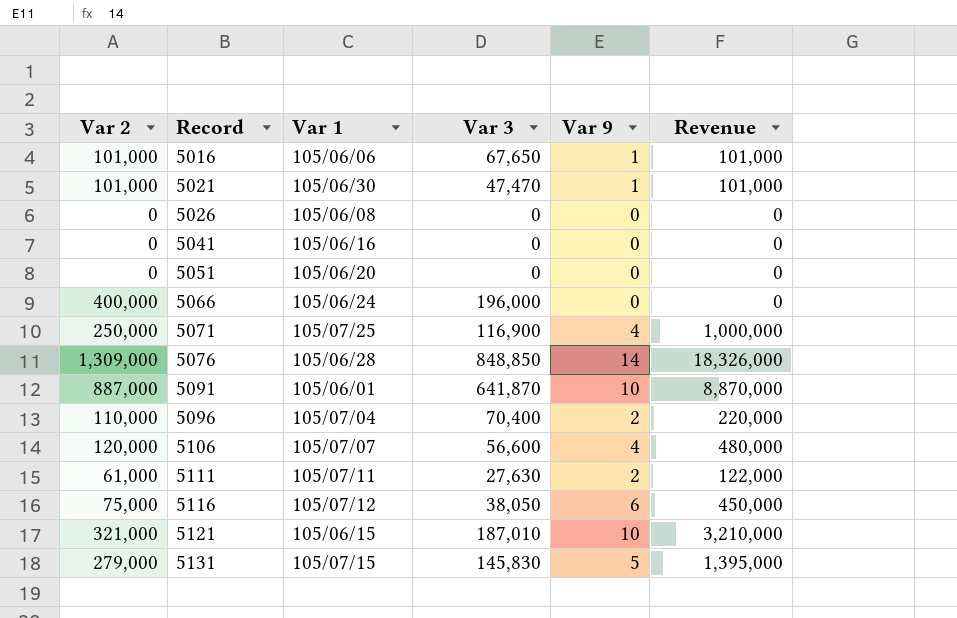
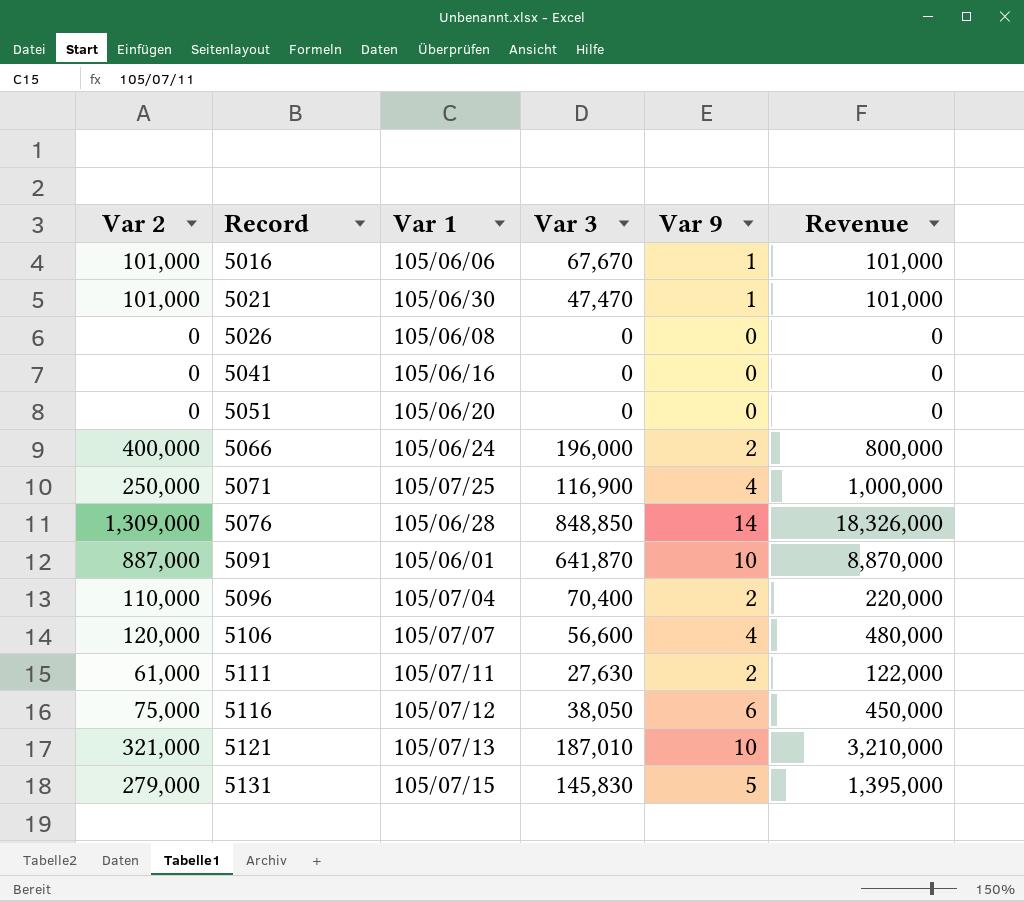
5016 | Var 3: 67,650 -> 67,670
5066 | Var 9: 0 -> 2
5066 | Revenue: 0 -> 800,000
5121 | Var 1: 105/06/15 -> 105/07/13

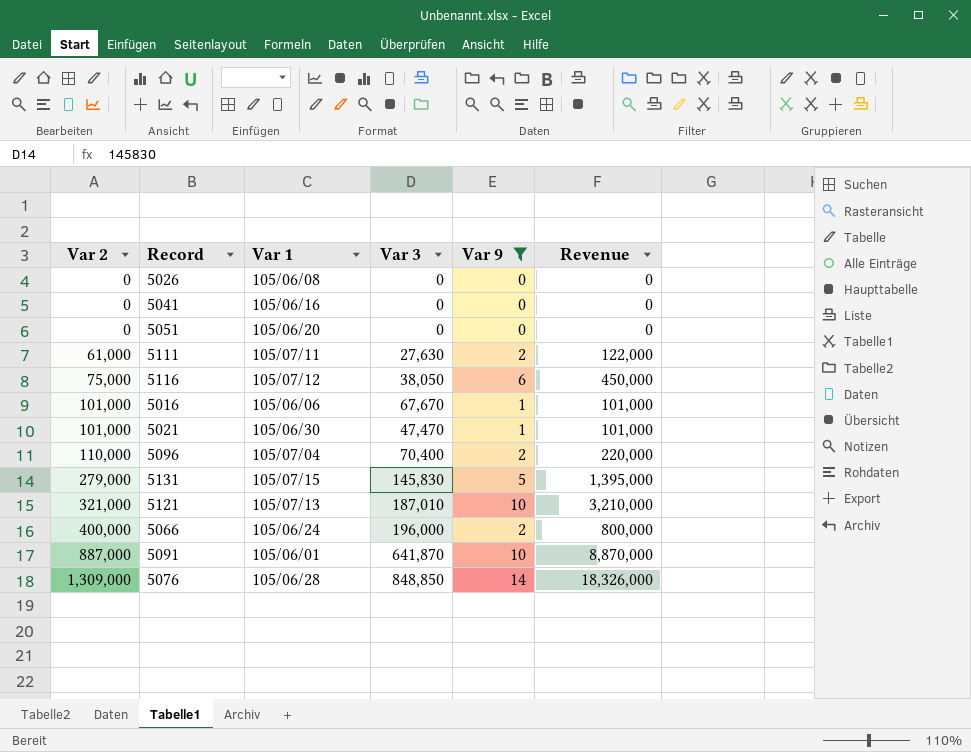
filter: none -> Var 9 != 4
row order: Record ascending -> Var 2 ascending

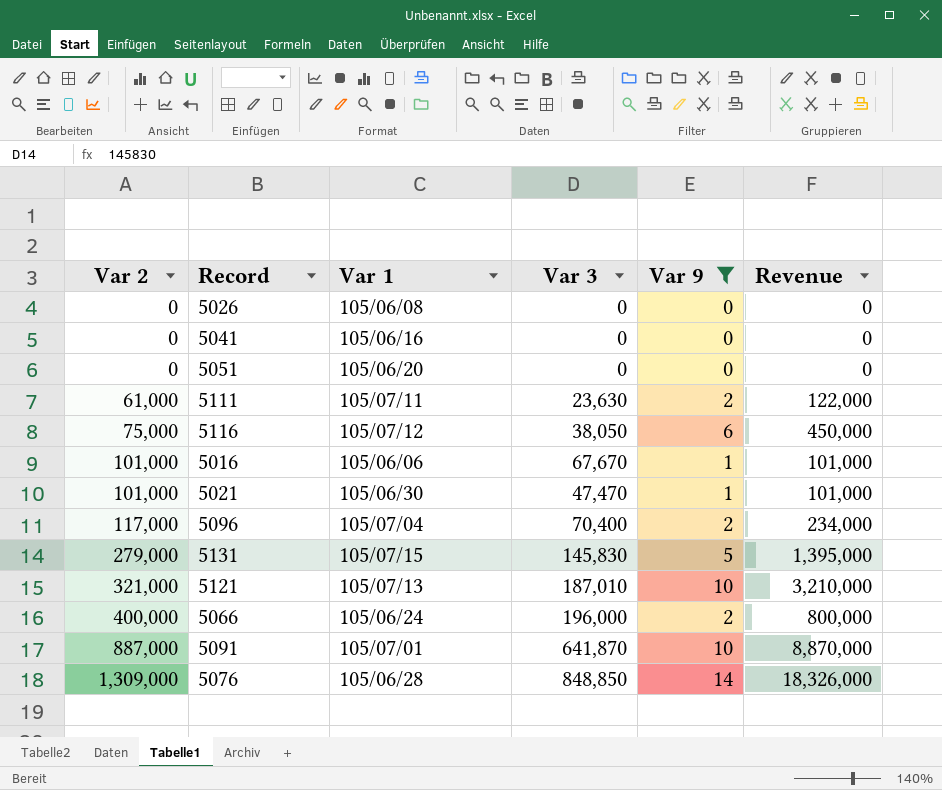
5111 | Var 3: 27,630 -> 23,630
5096 | Var 2: 110,000 -> 117,000
5096 | Revenue: 220,000 -> 234,000
5091 | Var 1: 105/06/01 -> 105/07/01

